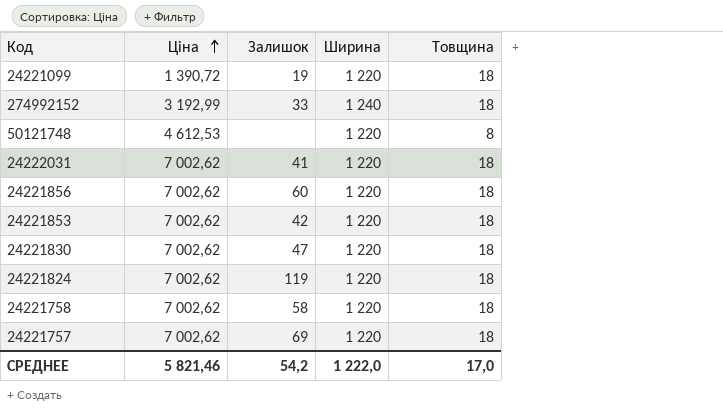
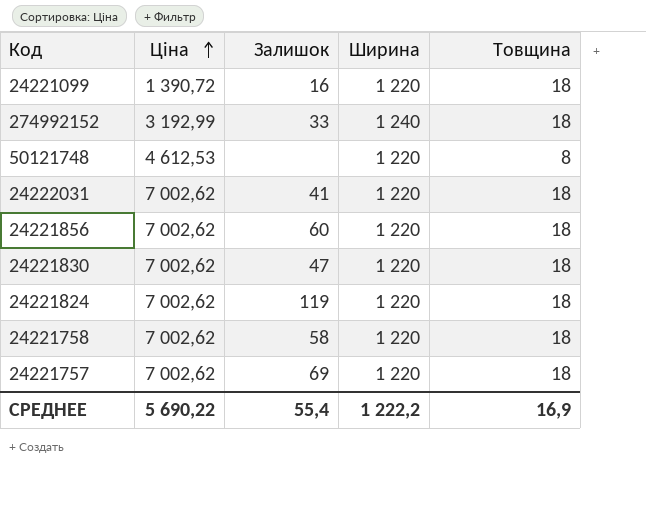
row 24221853: 7 002,62 | 42 | 1 220 | 18 -> none
24221099 | Залишок: 19 -> 16
СРЕДНЕЕ | Ціна: 5 821,46 -> 5 690,22
СРЕДНЕЕ | Залишок: 54,2 -> 55,4
СРЕДНЕЕ | Ширина: 1 222,0 -> 1 222,2
СРЕДНЕЕ | Товщина: 17,0 -> 16,9

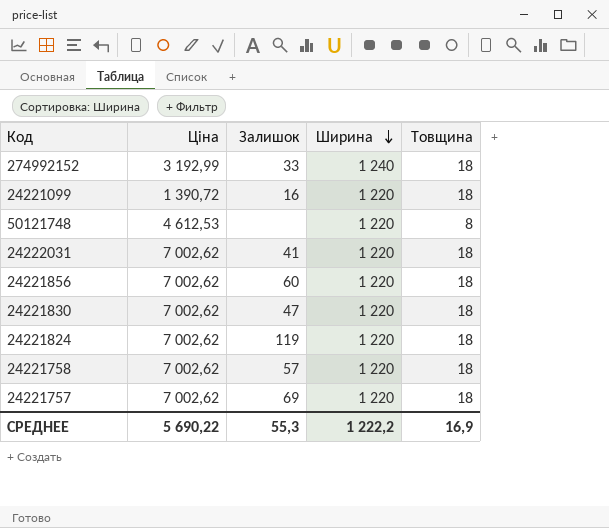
row order: Ціна ascending -> Ширина descending
24221758 | Залишок: 58 -> 57
СРЕДНЕЕ | Залишок: 55,4 -> 55,3

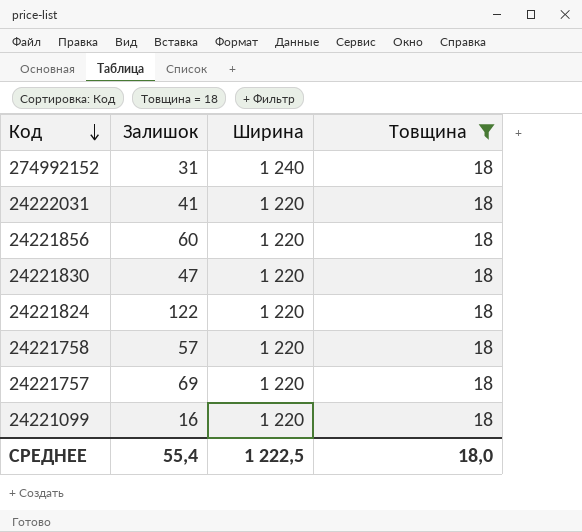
filter: none -> Товщина = 18
row order: Ширина descending -> Код descending
column Ціна | position: 2 -> none
274992152 | Залишок: 33 -> 31
24221824 | Залишок: 119 -> 122
СРЕДНЕЕ | Залишок: 55,3 -> 55,4
СРЕДНЕЕ | Ширина: 1 222,2 -> 1 222,5
СРЕДНЕЕ | Товщина: 16,9 -> 18,0

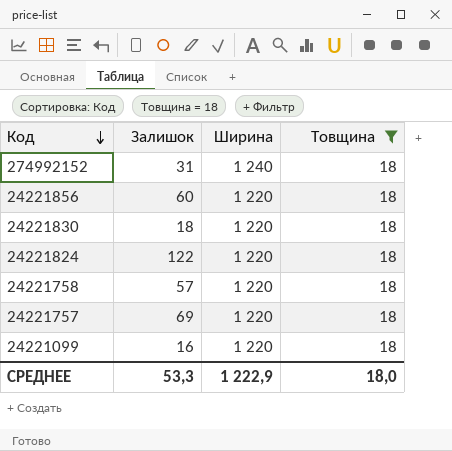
row 24222031: 41 | 1 220 | 18 -> none
24221830 | Залишок: 47 -> 18
СРЕДНЕЕ | Залишок: 55,4 -> 53,3
СРЕДНЕЕ | Ширина: 1 222,5 -> 1 222,9

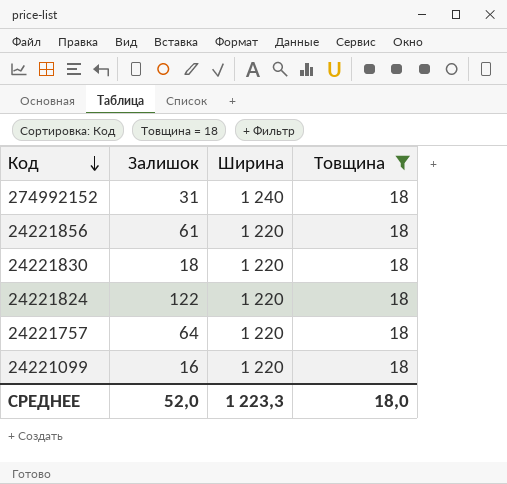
row 24221758: 57 | 1 220 | 18 -> none
24221856 | Залишок: 60 -> 61
24221757 | Залишок: 69 -> 64
СРЕДНЕЕ | Залишок: 53,3 -> 52,0
СРЕДНЕЕ | Ширина: 1 222,9 -> 1 223,3

